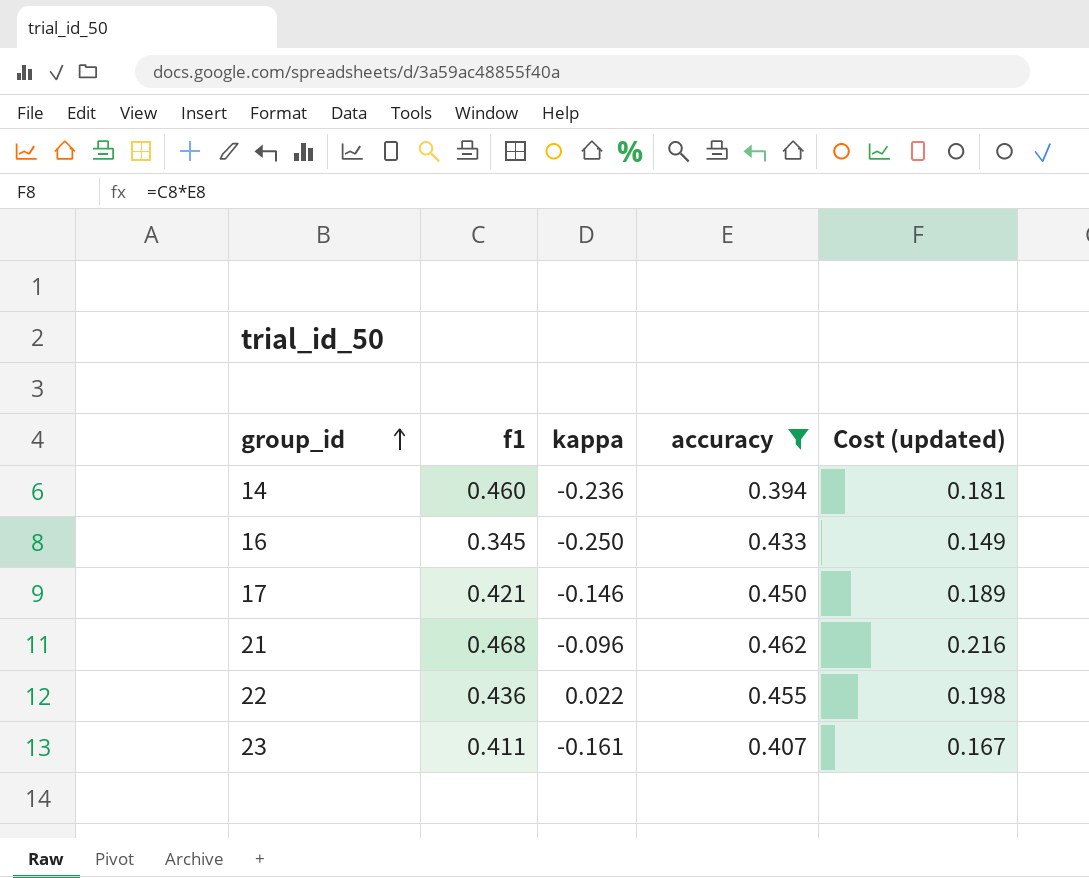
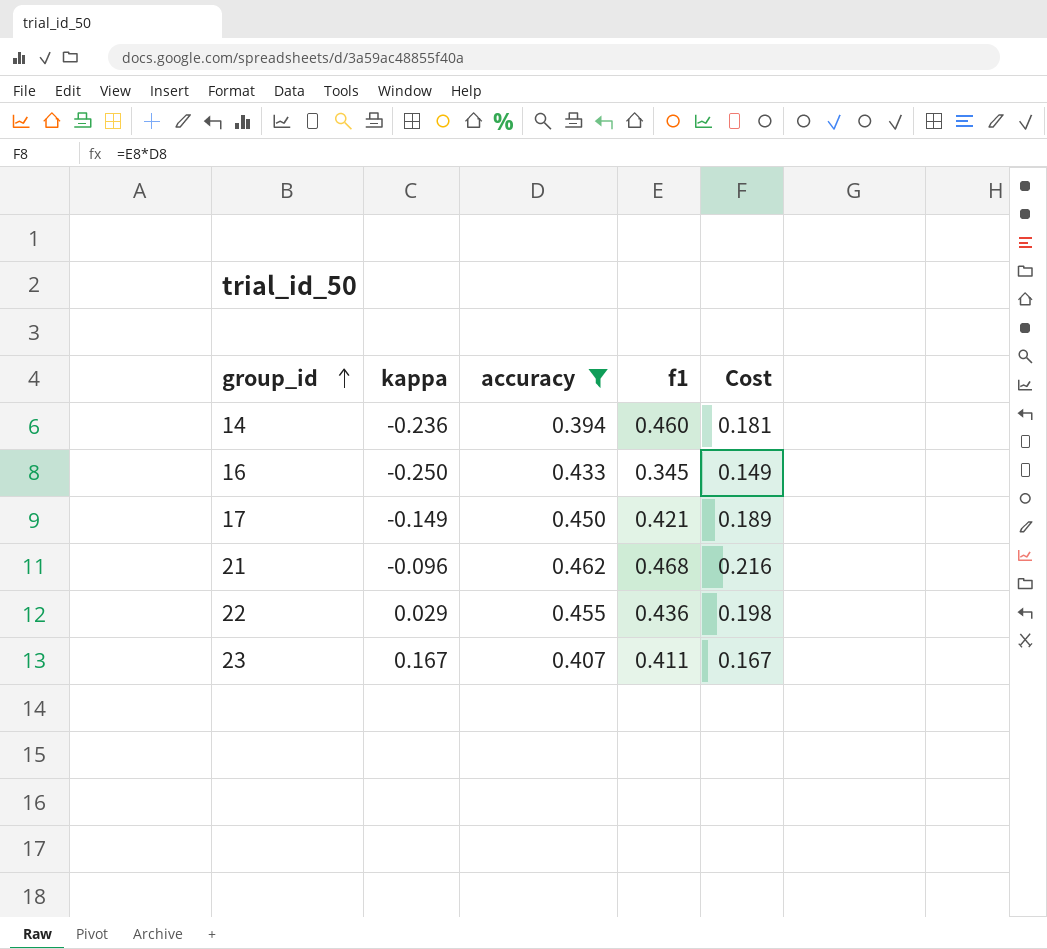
column f1 | position: 2 -> 4
column name: Cost (updated) -> Cost
17 | kappa: -0.146 -> -0.149
22 | kappa: 0.022 -> 0.029
23 | kappa: -0.161 -> 0.167

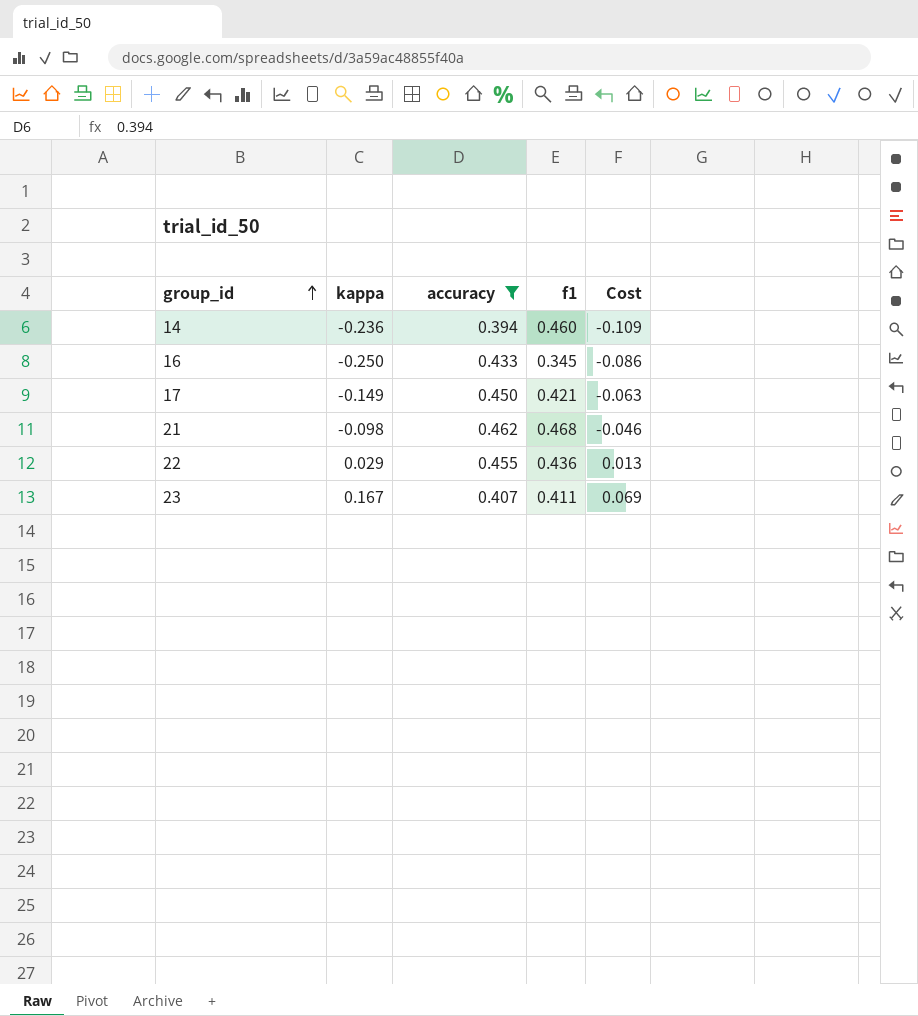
column Cost | formula: [accuracy] * [f1] -> [kappa] * [f1]
21 | kappa: -0.096 -> -0.098

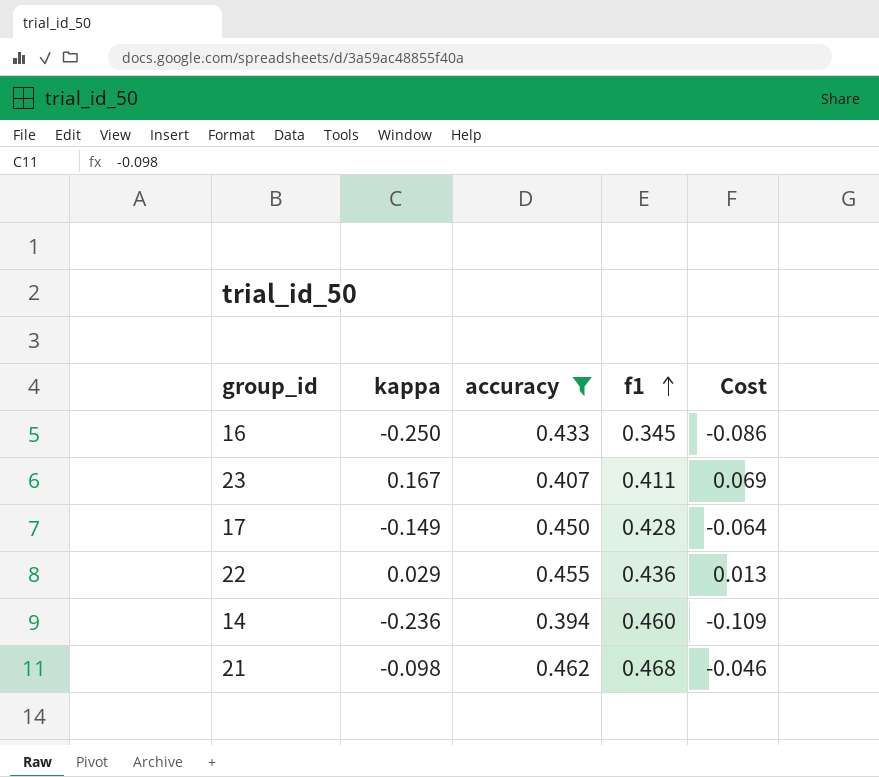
row order: group_id ascending -> f1 ascending
17 | f1: 0.421 -> 0.428
17 | Cost: -0.063 -> -0.064

